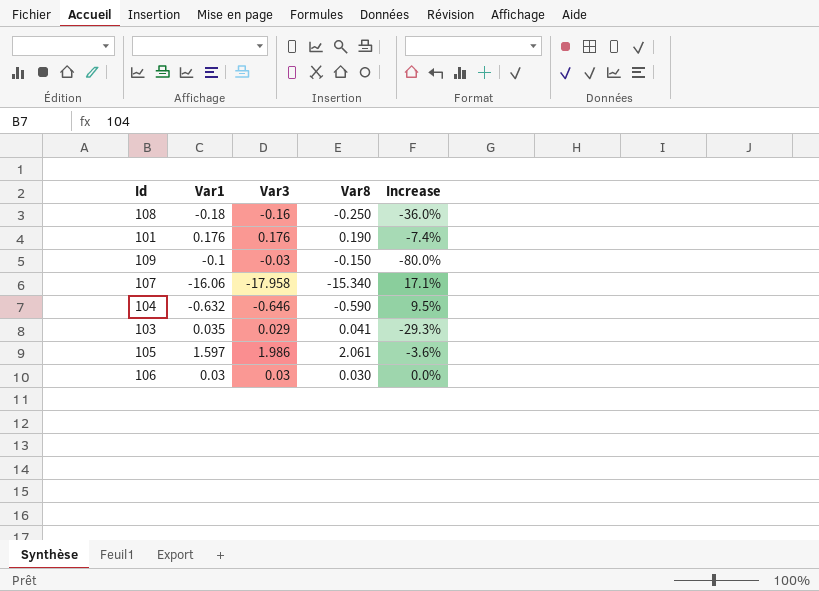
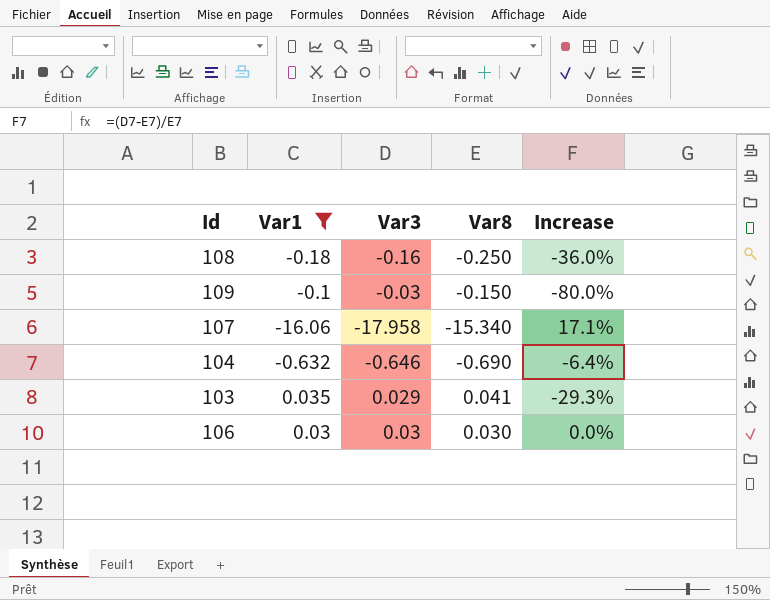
filter: none -> Var1 <= 0.035
104 | Var8: -0.590 -> -0.690
104 | Increase: 9.5% -> -6.4%

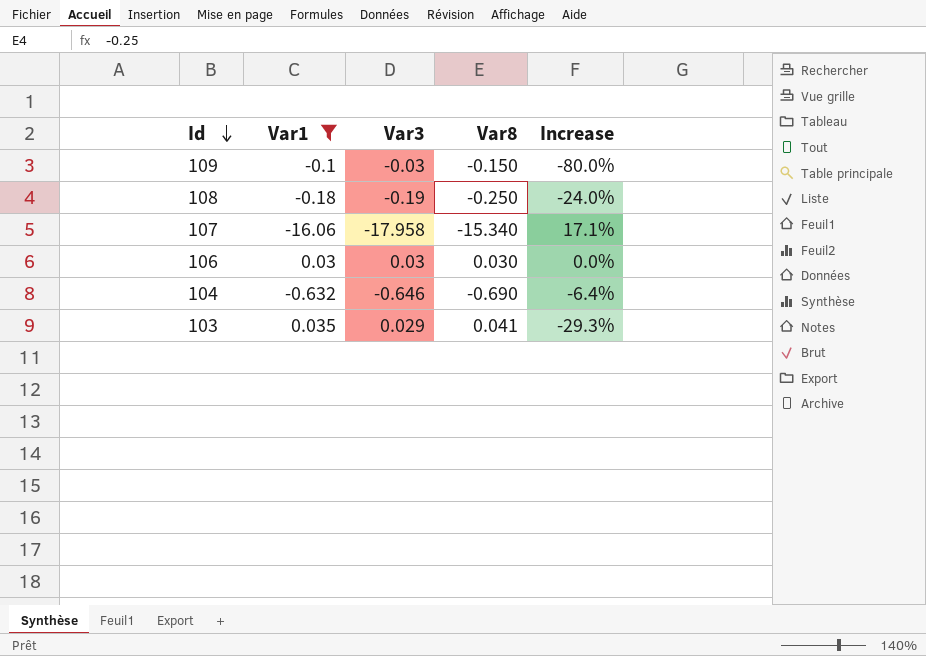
row order: none -> Id descending
108 | Var3: -0.16 -> -0.19
108 | Increase: -36.0% -> -24.0%

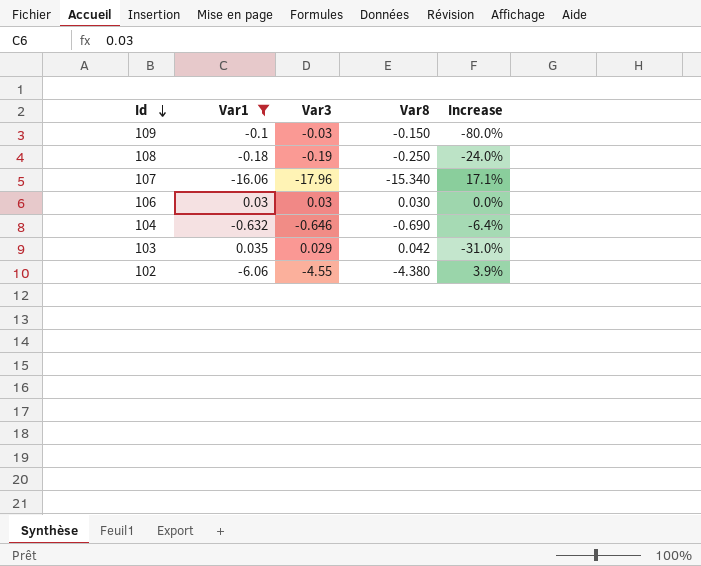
107 | Var3: -17.958 -> -17.96
103 | Var8: 0.041 -> 0.042
103 | Increase: -29.3% -> -31.0%
row 102: none -> -6.06 | -4.55 | -4.380 | 3.9%

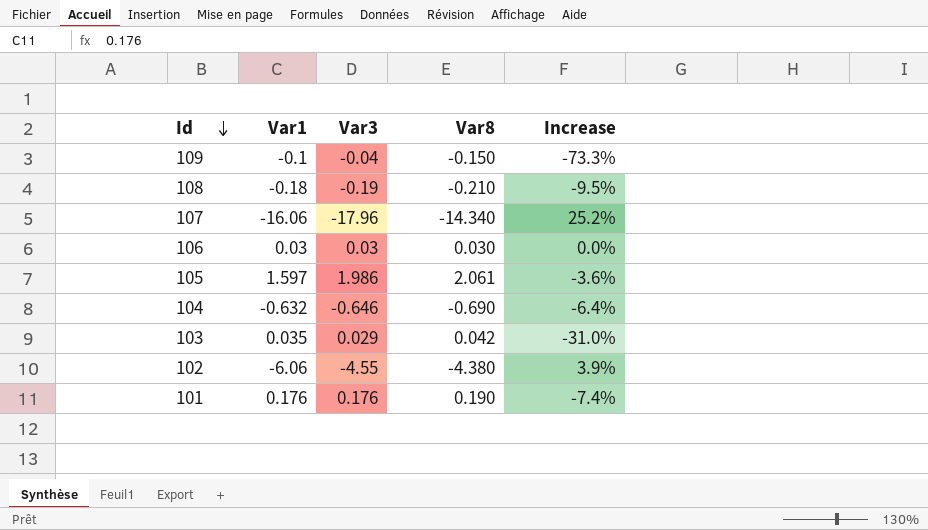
filter: Var1 <= 0.035 -> none
109 | Var3: -0.03 -> -0.04
109 | Increase: -80.0% -> -73.3%
108 | Var8: -0.250 -> -0.210
108 | Increase: -24.0% -> -9.5%
107 | Var8: -15.340 -> -14.340
107 | Increase: 17.1% -> 25.2%

